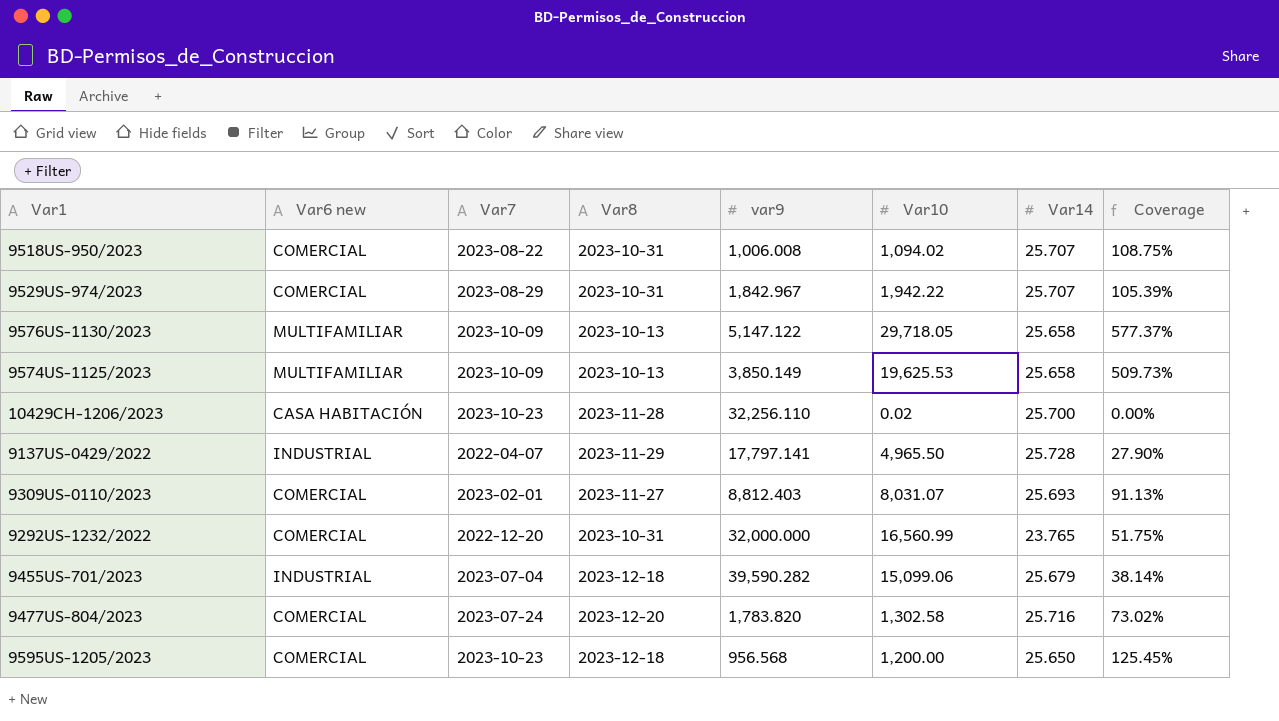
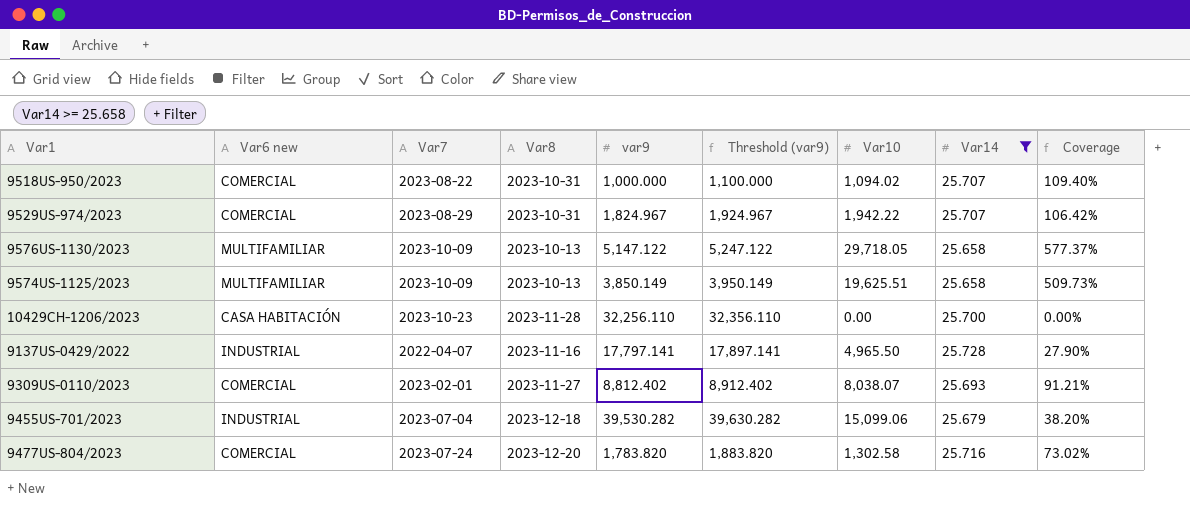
filter: none -> Var14 >= 25.658
column Threshold (var9) | formula: none -> [var9] + 100
9518US-950/2023 | var9: 1,006.008 -> 1,000.000
9518US-950/2023 | Coverage: 108.75% -> 109.40%
9529US-974/2023 | var9: 1,842.967 -> 1,824.967
9529US-974/2023 | Coverage: 105.39% -> 106.42%
9574US-1125/2023 | Var10: 19,625.53 -> 19,625.51
10429CH-1206/2023 | Var10: 0.02 -> 0.00
9137US-0429/2022 | Var8: 2023-11-29 -> 2023-11-16
9309US-0110/2023 | var9: 8,812.403 -> 8,812.402
9309US-0110/2023 | Var10: 8,031.07 -> 8,038.07
9309US-0110/2023 | Coverage: 91.13% -> 91.21%
9455US-701/2023 | var9: 39,590.282 -> 39,530.282
9455US-701/2023 | Coverage: 38.14% -> 38.20%

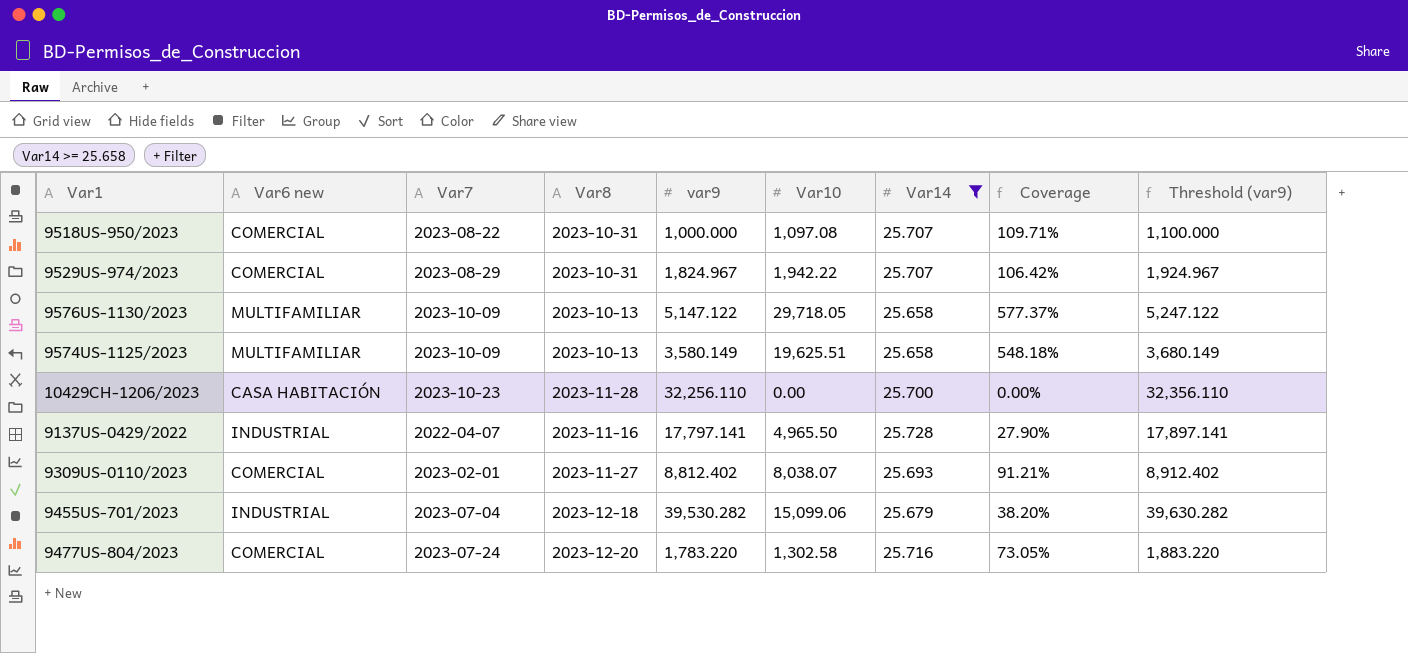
column Threshold (var9) | position: 6 -> 9
9518US-950/2023 | Var10: 1,094.02 -> 1,097.08
9518US-950/2023 | Coverage: 109.40% -> 109.71%
9574US-1125/2023 | var9: 3,850.149 -> 3,580.149
9574US-1125/2023 | Coverage: 509.73% -> 548.18%
9574US-1125/2023 | Threshold (var9): 3,950.149 -> 3,680.149
9477US-804/2023 | var9: 1,783.820 -> 1,783.220
9477US-804/2023 | Coverage: 73.02% -> 73.05%
9477US-804/2023 | Threshold (var9): 1,883.820 -> 1,883.220

